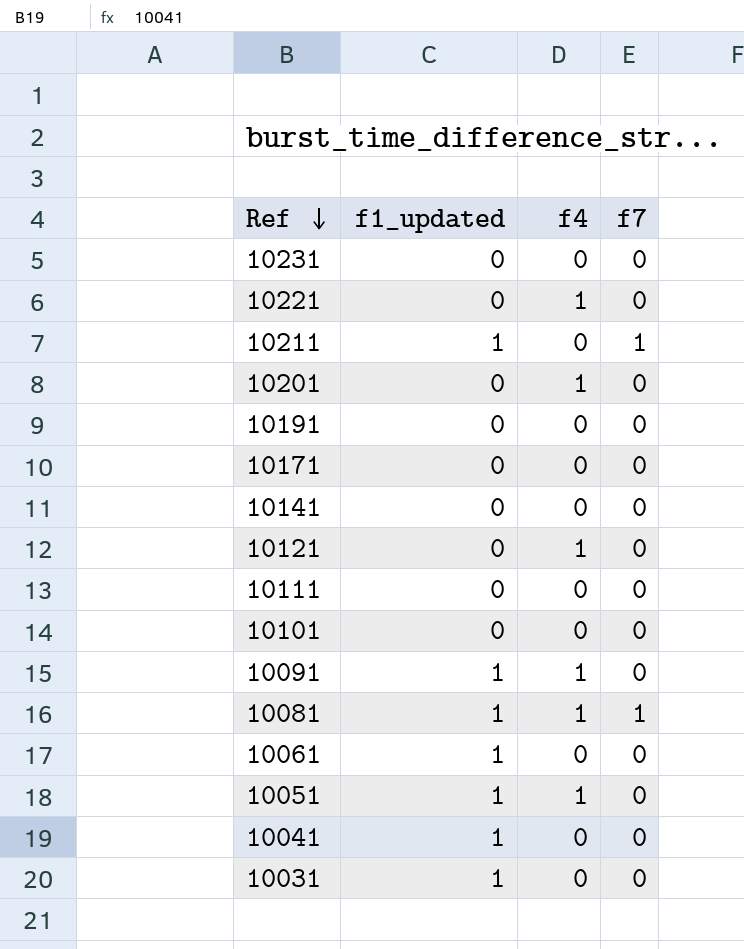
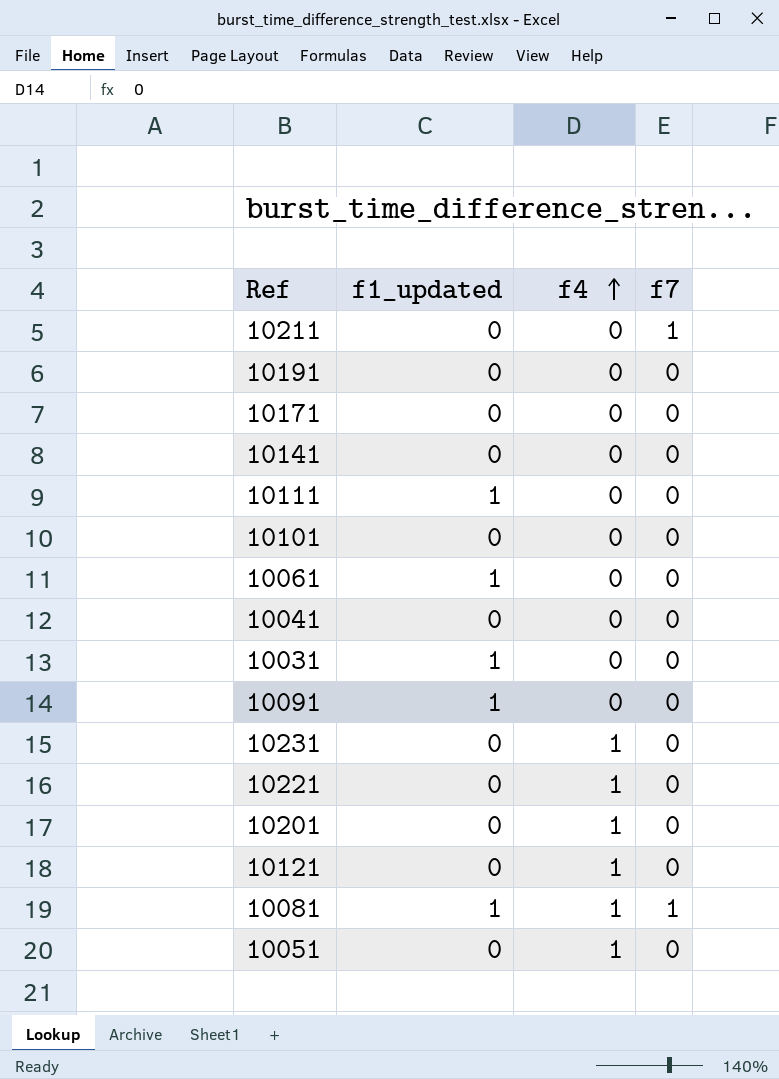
row order: Ref descending -> f4 ascending
10211 | f1_updated: 1 -> 0
10111 | f1_updated: 0 -> 1
10041 | f1_updated: 1 -> 0
10091 | f4: 1 -> 0
10231 | f4: 0 -> 1
10051 | f1_updated: 1 -> 0

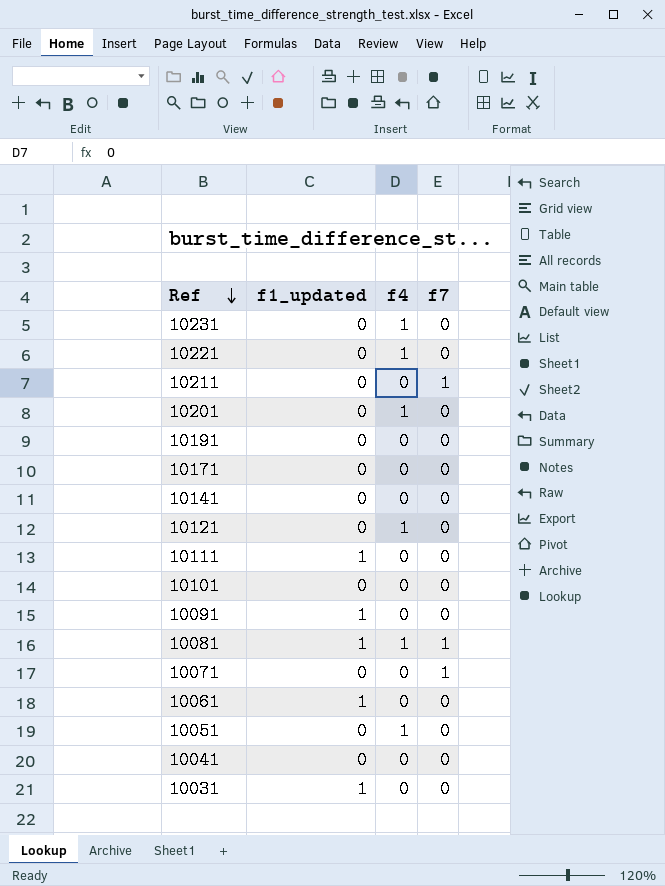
row order: f4 ascending -> Ref descending
row 10071: none -> 0 | 0 | 1

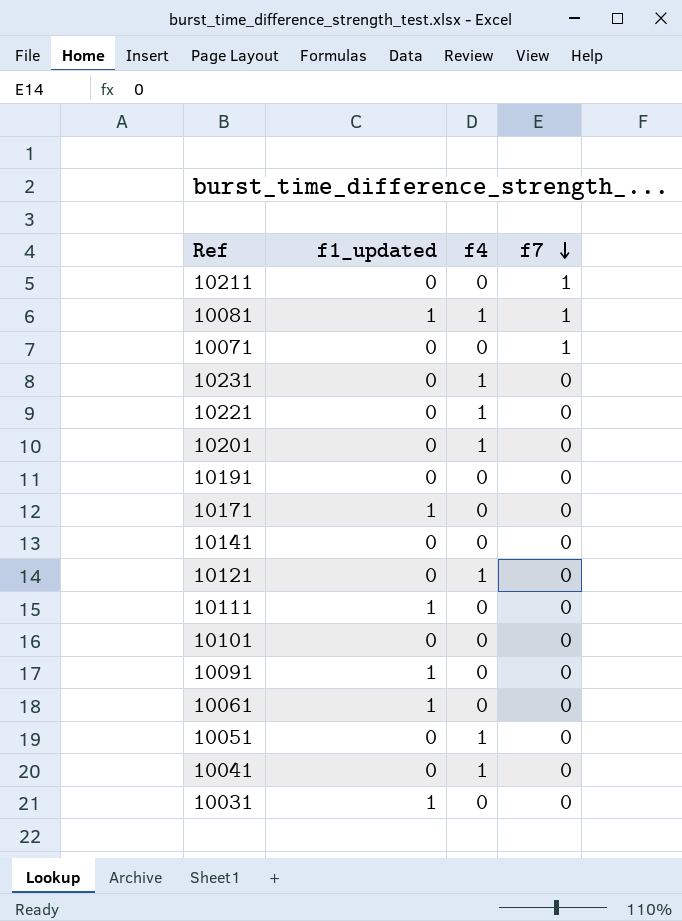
row order: Ref descending -> f7 descending
10171 | f1_updated: 0 -> 1
10041 | f4: 0 -> 1

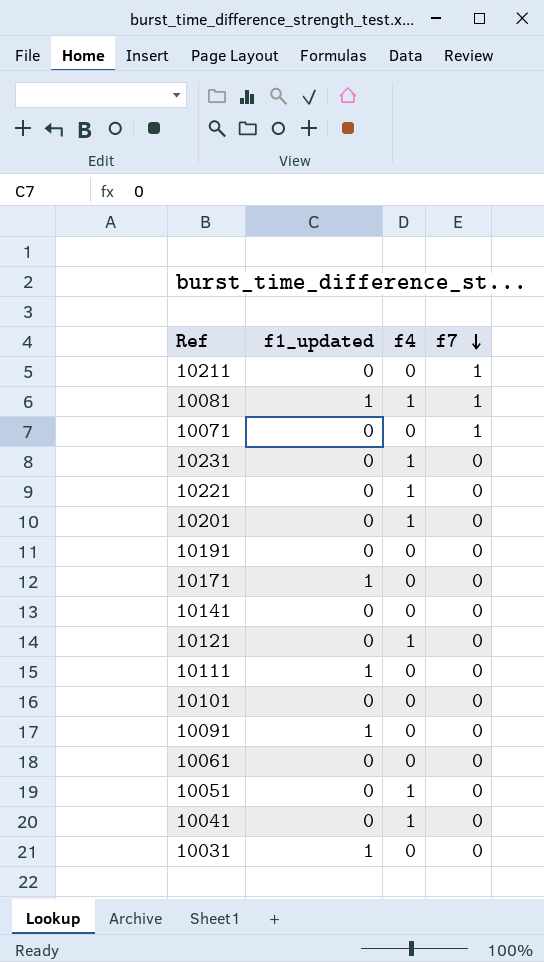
10061 | f1_updated: 1 -> 0

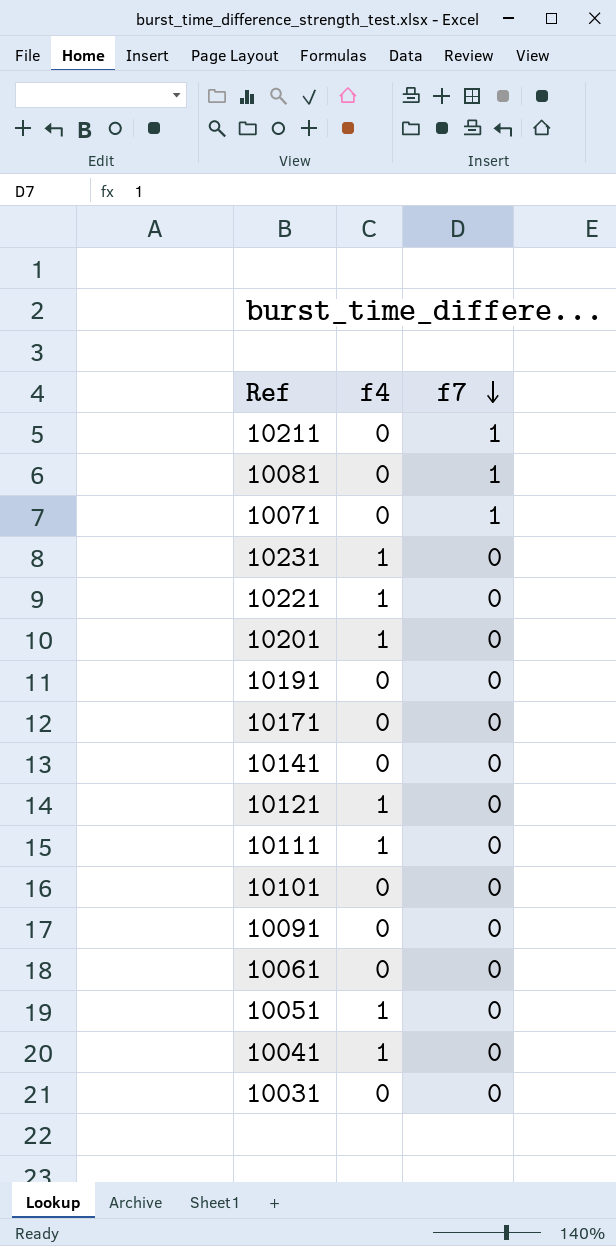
column f1_updated | position: 2 -> none
10081 | f4: 1 -> 0
10111 | f4: 0 -> 1

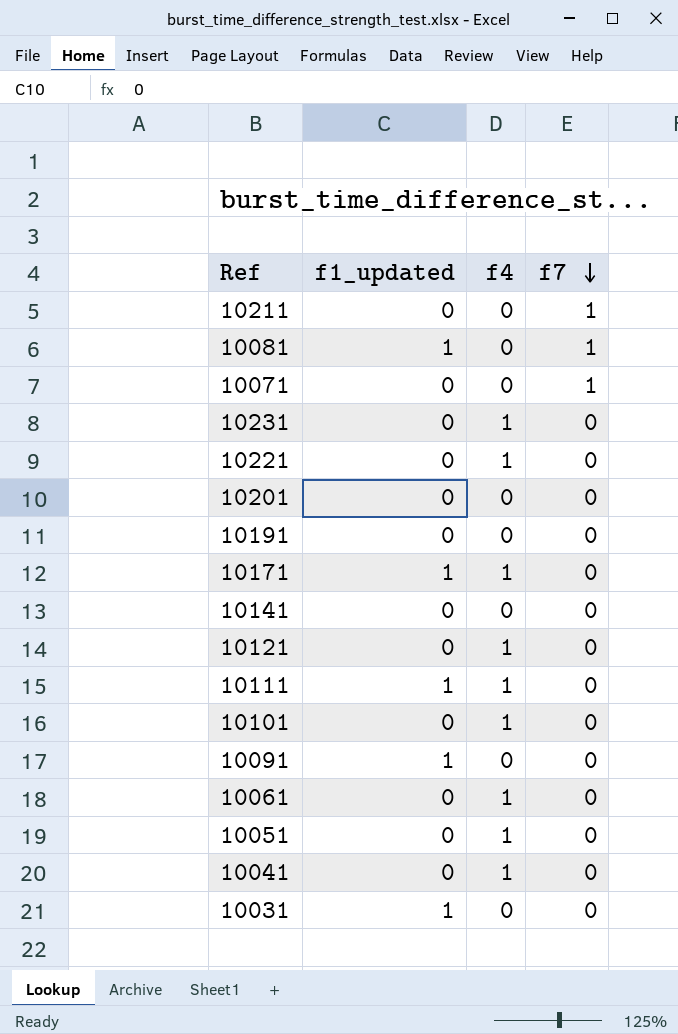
column f1_updated | position: none -> 2
10201 | f4: 1 -> 0
10171 | f4: 0 -> 1
10101 | f4: 0 -> 1
10061 | f4: 0 -> 1

